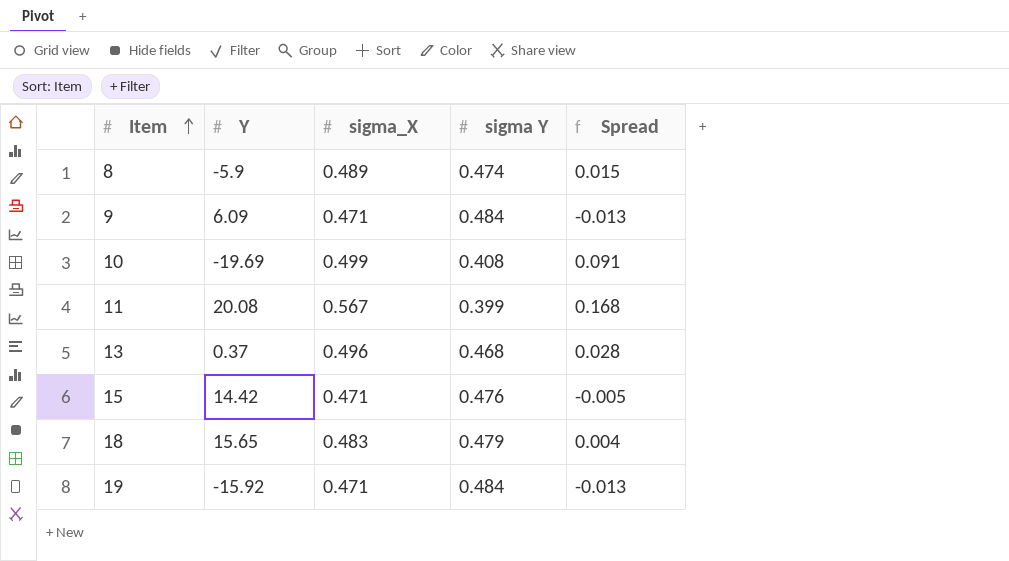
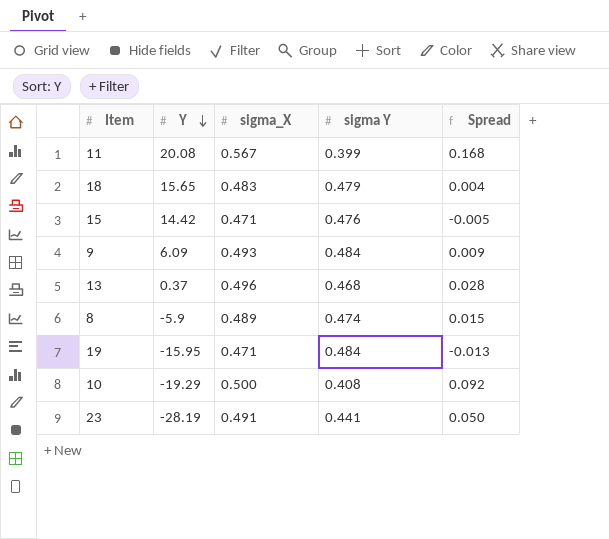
row order: Item ascending -> Y descending
9 | sigma_X: 0.471 -> 0.493
9 | Spread: -0.013 -> 0.009
19 | Y: -15.92 -> -15.95
10 | Y: -19.69 -> -19.29
10 | sigma_X: 0.499 -> 0.500
10 | Spread: 0.091 -> 0.092
row 23: none -> -28.19 | 0.491 | 0.441 | 0.050

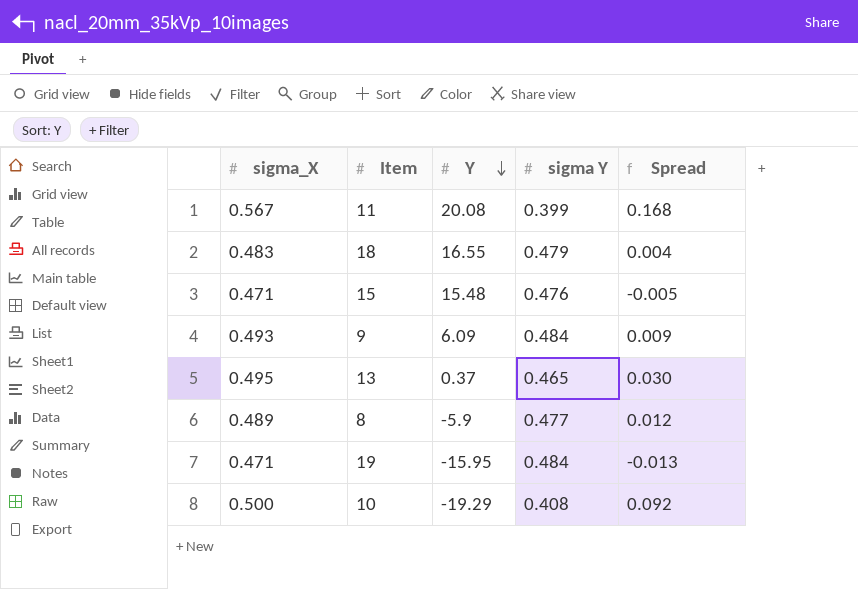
column sigma_X | position: 3 -> 1
row 23: -28.19 | 0.491 | 0.441 | 0.050 -> none
18 | Y: 15.65 -> 16.55
15 | Y: 14.42 -> 15.48
13 | sigma_X: 0.496 -> 0.495
13 | sigma Y: 0.468 -> 0.465
13 | Spread: 0.028 -> 0.030
8 | sigma Y: 0.474 -> 0.477
8 | Spread: 0.015 -> 0.012

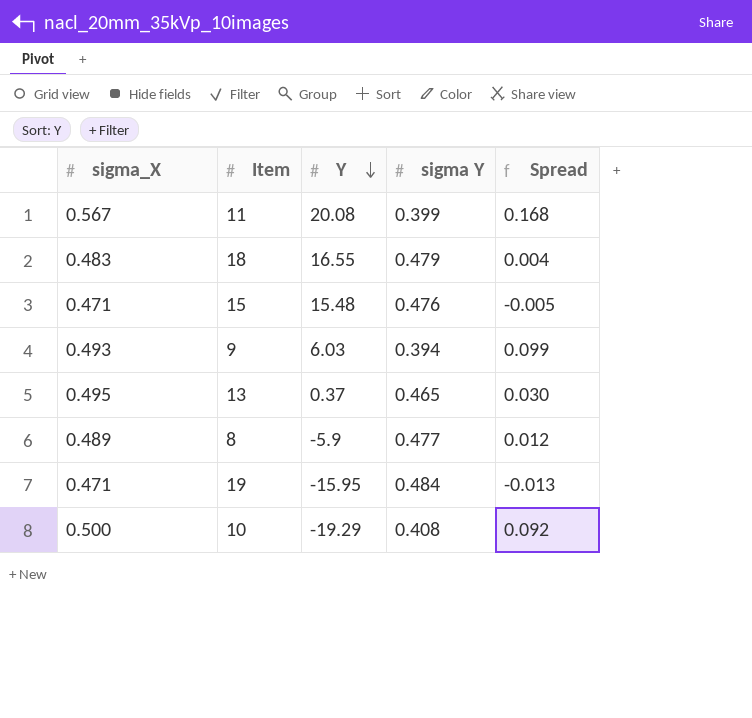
9 | Y: 6.09 -> 6.03
9 | sigma Y: 0.484 -> 0.394
9 | Spread: 0.009 -> 0.099

